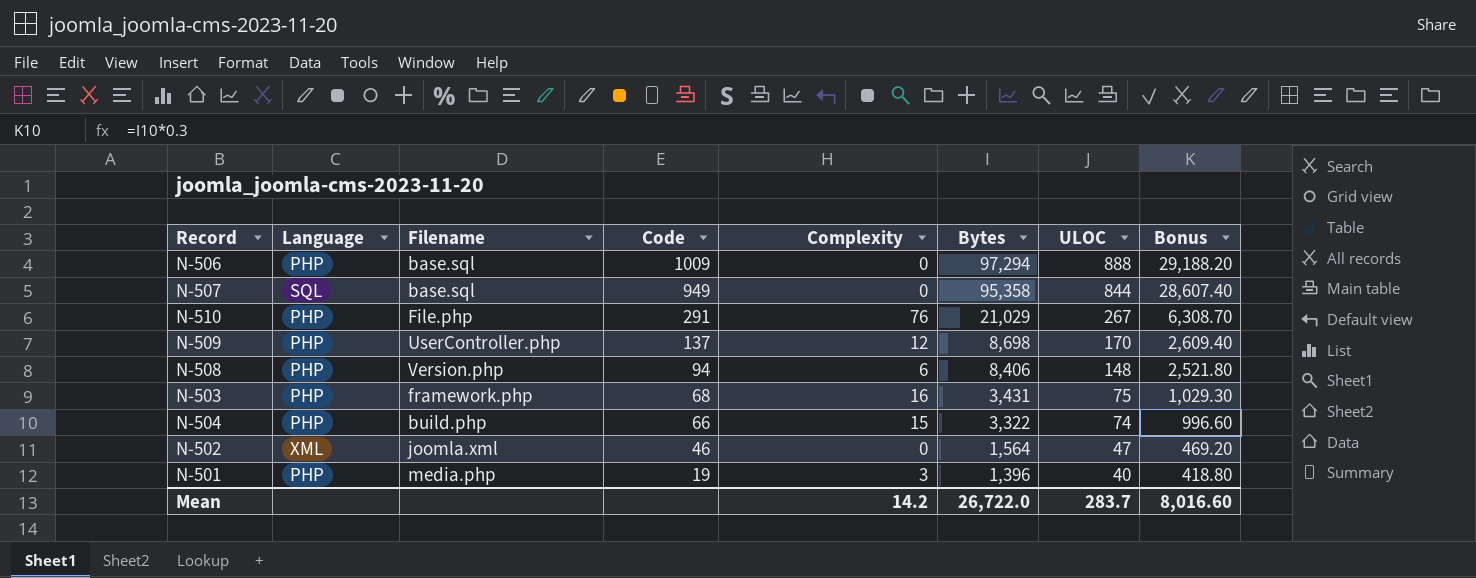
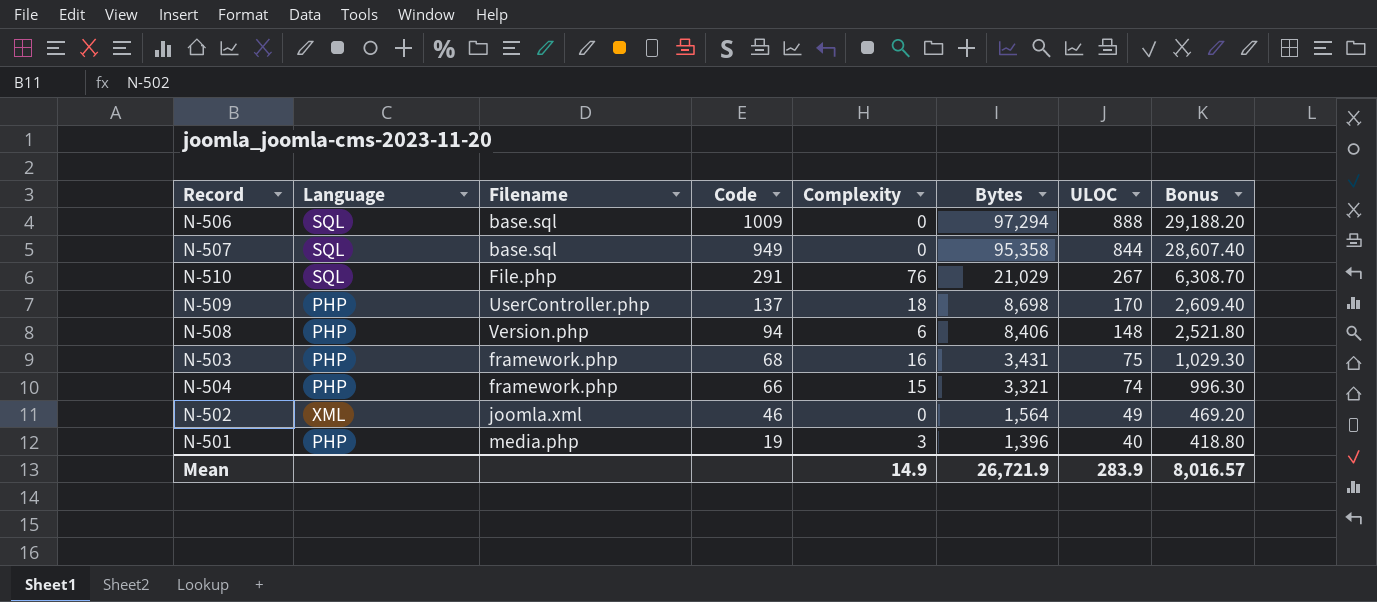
N-506 | Language: PHP -> SQL
N-510 | Language: PHP -> SQL
N-509 | Complexity: 12 -> 18
N-504 | Filename: build.php -> framework.php
N-504 | Bytes: 3,322 -> 3,321
N-504 | Bonus: 996.60 -> 996.30
N-502 | ULOC: 47 -> 49
Mean | Complexity: 14.2 -> 14.9
Mean | Bytes: 26,722.0 -> 26,721.9
Mean | ULOC: 283.7 -> 283.9
Mean | Bonus: 8,016.60 -> 8,016.57

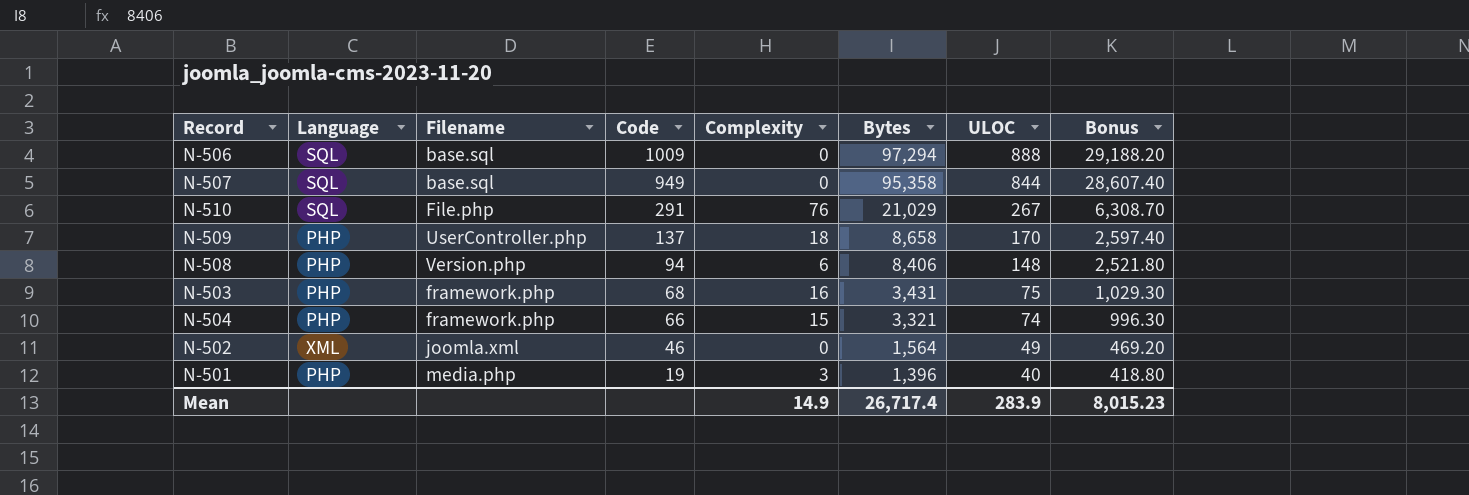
N-509 | Bytes: 8,698 -> 8,658
N-509 | Bonus: 2,609.40 -> 2,597.40
Mean | Bytes: 26,721.9 -> 26,717.4
Mean | Bonus: 8,016.57 -> 8,015.23

